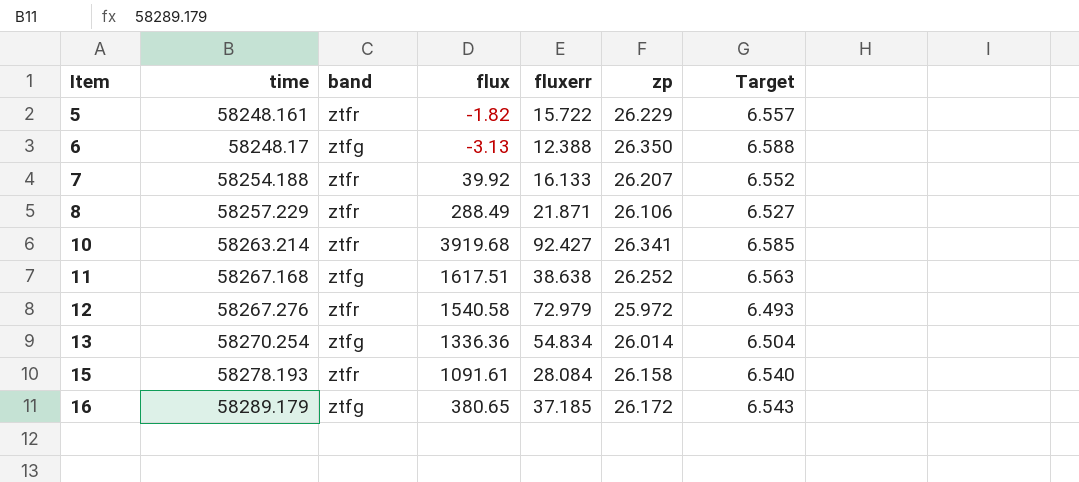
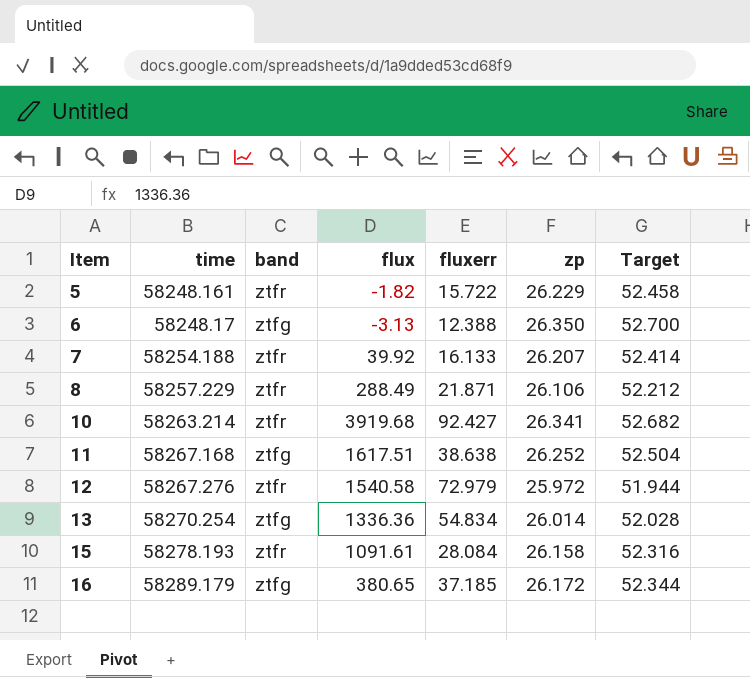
column Target | formula: [zp] * 0.25 -> [zp] * 2

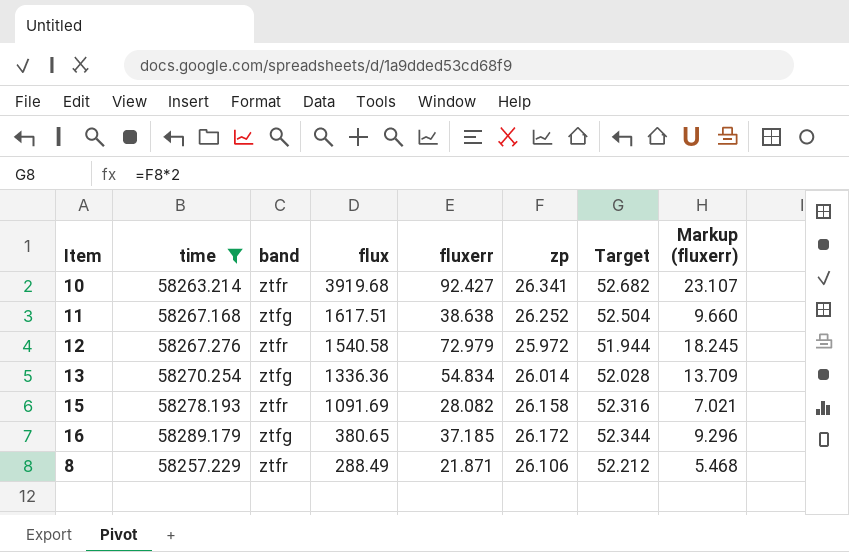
filter: none -> time >= 58257.229
row order: Item ascending -> flux descending
column Markup (fluxerr) | formula: none -> [fluxerr] * 0.25
15 | flux: 1091.61 -> 1091.69
15 | fluxerr: 28.084 -> 28.082

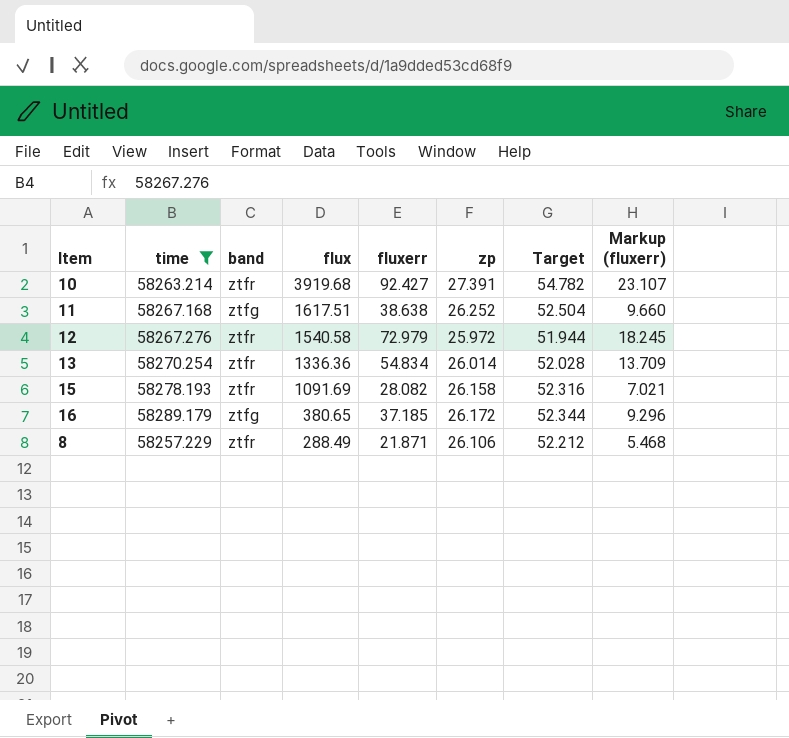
10 | zp: 26.341 -> 27.391
10 | Target: 52.682 -> 54.782
13 | band: ztfg -> ztfr

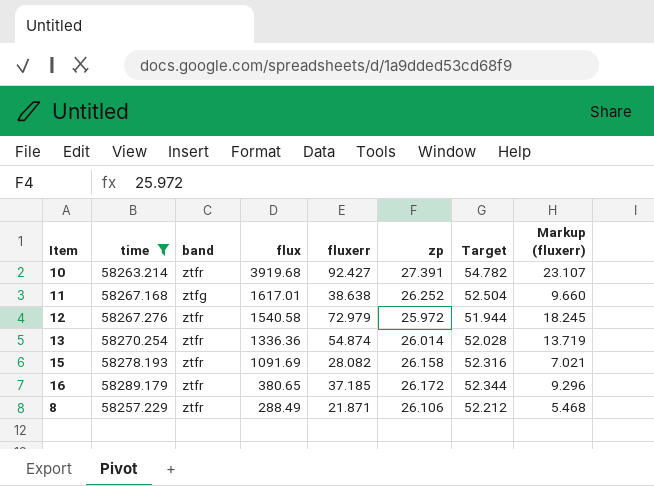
11 | flux: 1617.51 -> 1617.01
13 | fluxerr: 54.834 -> 54.874
13 | Markup (fluxerr): 13.709 -> 13.719
16 | band: ztfg -> ztfr

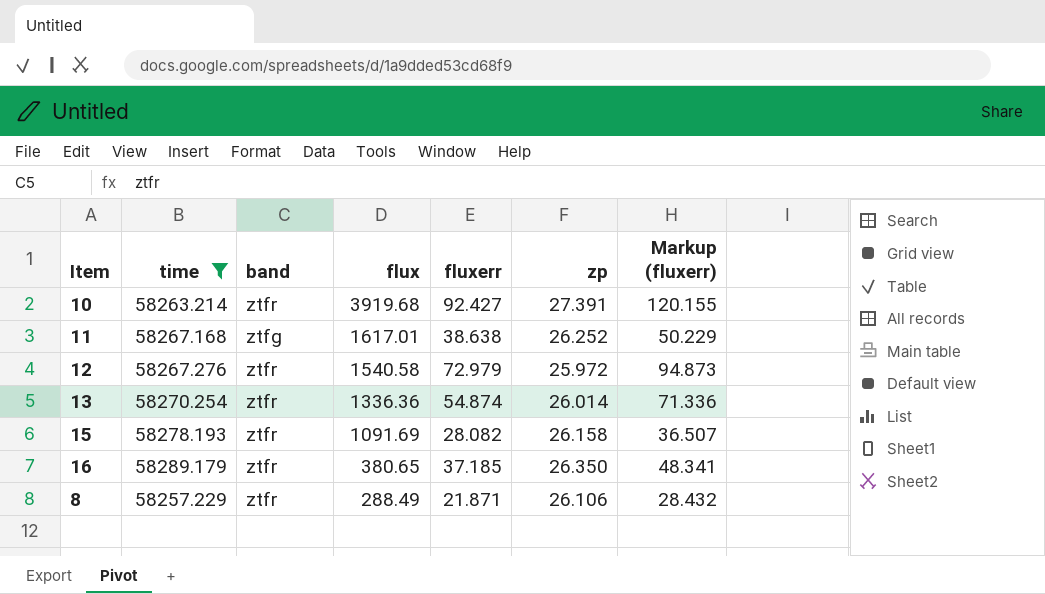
column Target | formula: [zp] * 2 -> none
column Markup (fluxerr) | formula: [fluxerr] * 0.25 -> [fluxerr] * 1.3
16 | zp: 26.172 -> 26.350

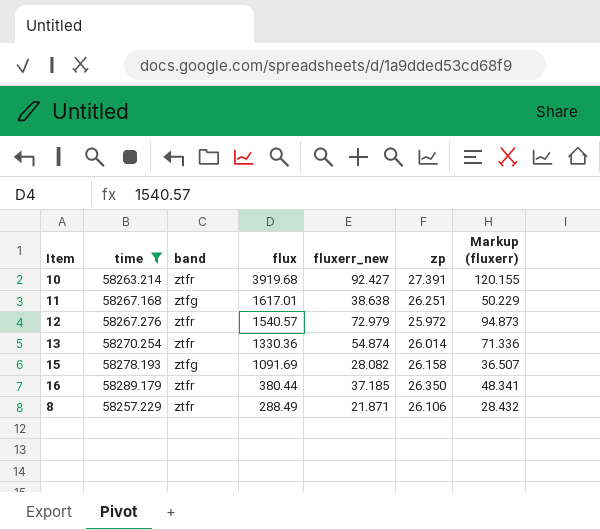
column name: fluxerr -> fluxerr_new
11 | zp: 26.252 -> 26.251
12 | flux: 1540.58 -> 1540.57
13 | flux: 1336.36 -> 1330.36
15 | band: ztfr -> ztfg
16 | flux: 380.65 -> 380.44

